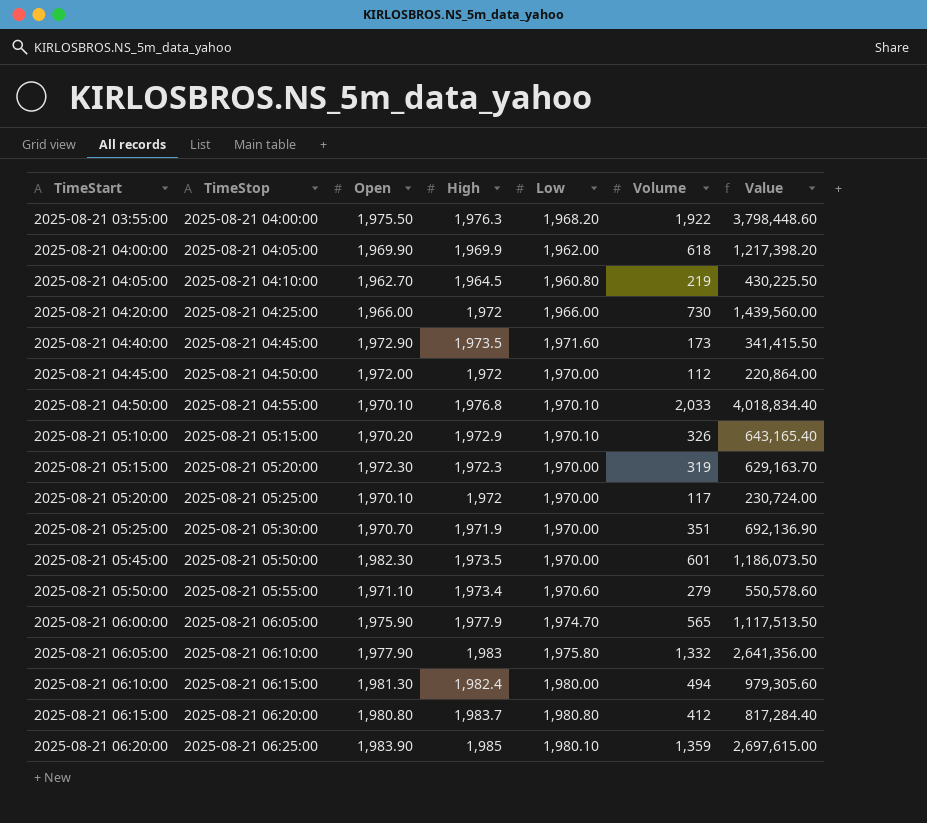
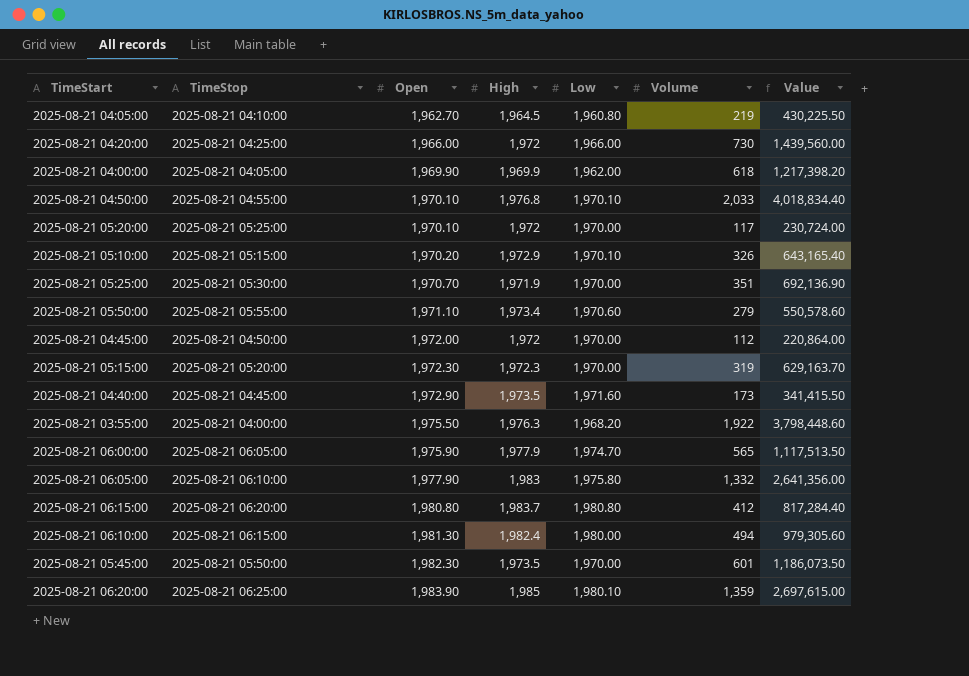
row order: TimeStart ascending -> Open ascending

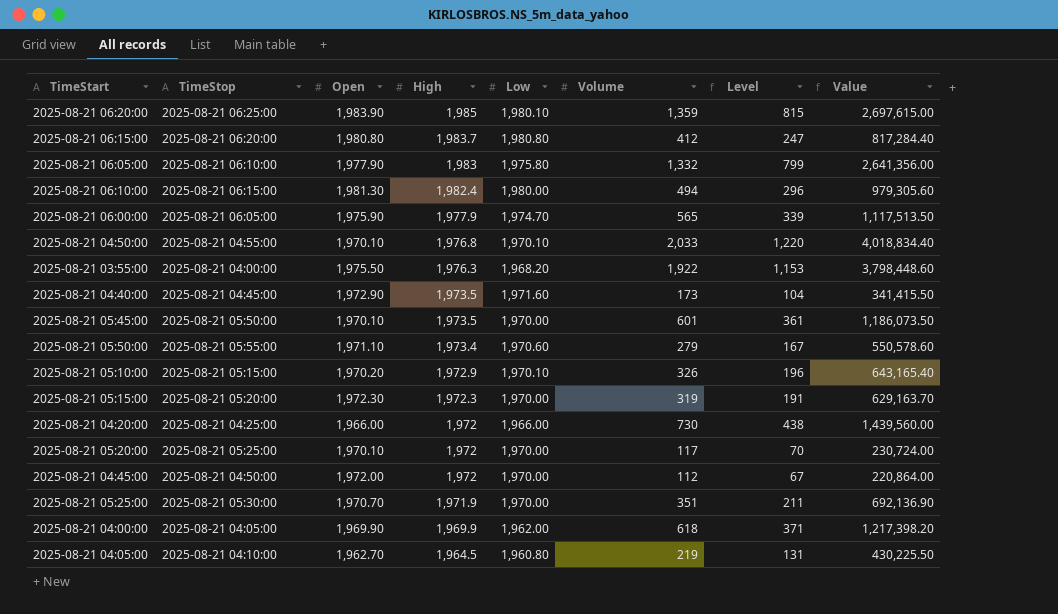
row order: Open ascending -> High descending
column Level | formula: none -> [Volume] * 0.6
2025-08-21 05:45:00 | Open: 1,982.30 -> 1,970.10

